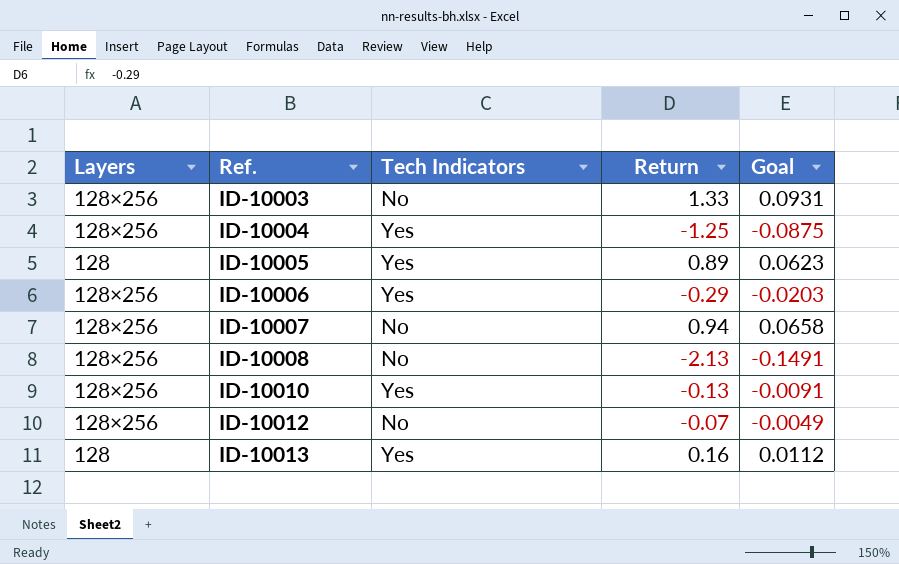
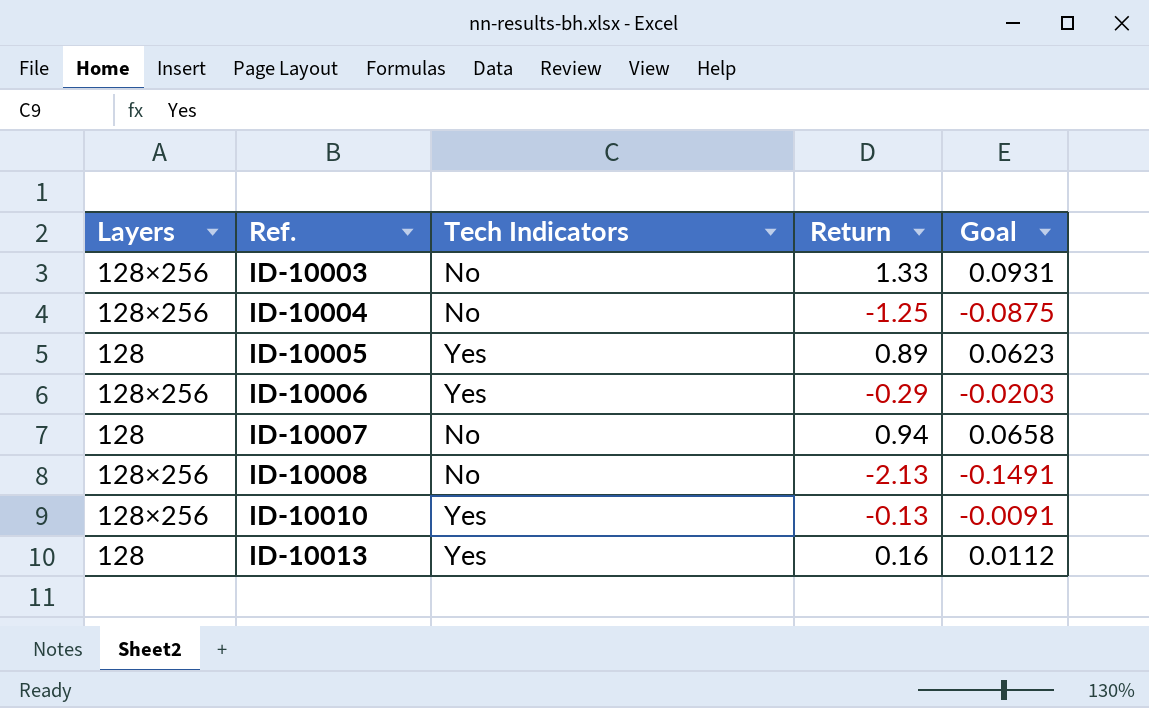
row ID-10012: 128×256 | No | -0.07 | -0.0049 -> none
ID-10004 | Tech Indicators: Yes -> No
ID-10007 | Layers: 128×256 -> 128

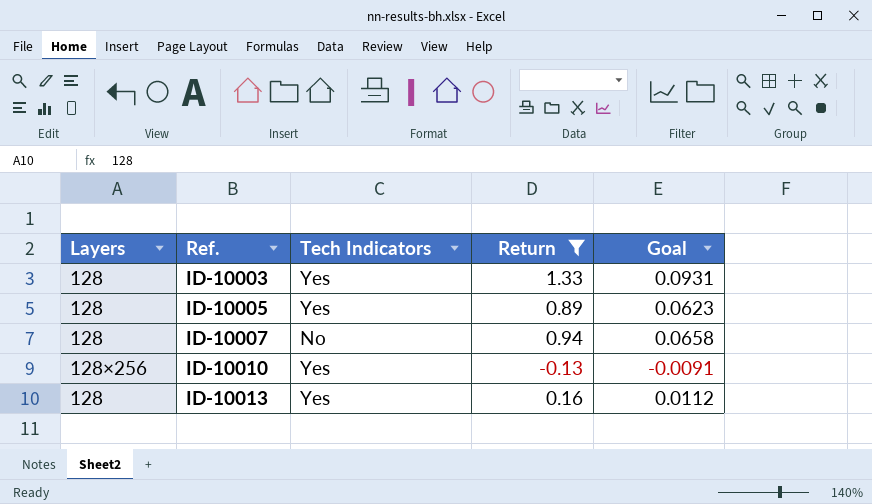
filter: none -> Return >= -0.13
ID-10003 | Layers: 128×256 -> 128
ID-10003 | Tech Indicators: No -> Yes

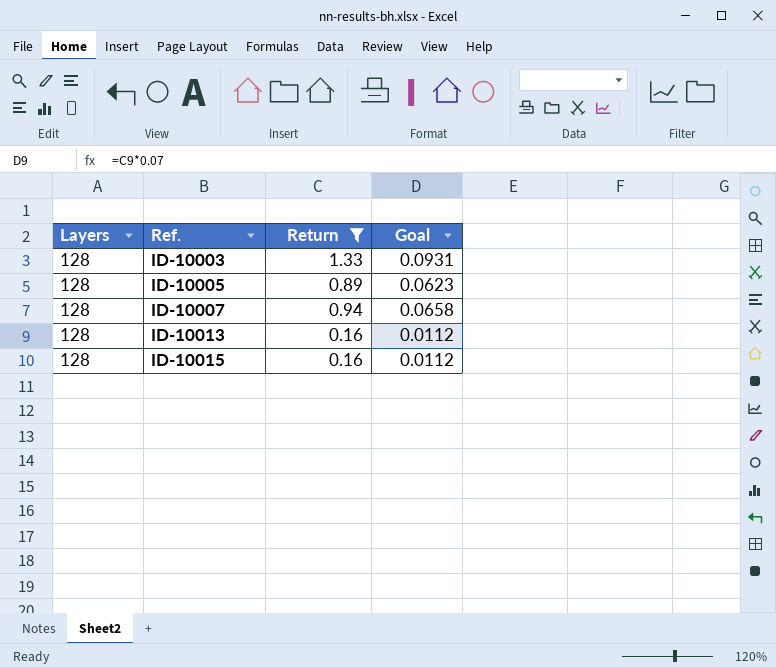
column Tech Indicators | position: 3 -> none
row ID-10010: 128×256 | Yes | -0.13 | -0.0091 -> none
row ID-10015: none -> 128 | 0.16 | 0.0112

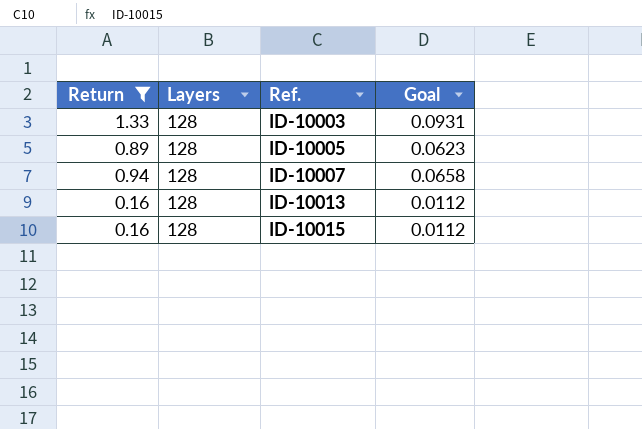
column Return | position: 3 -> 1

